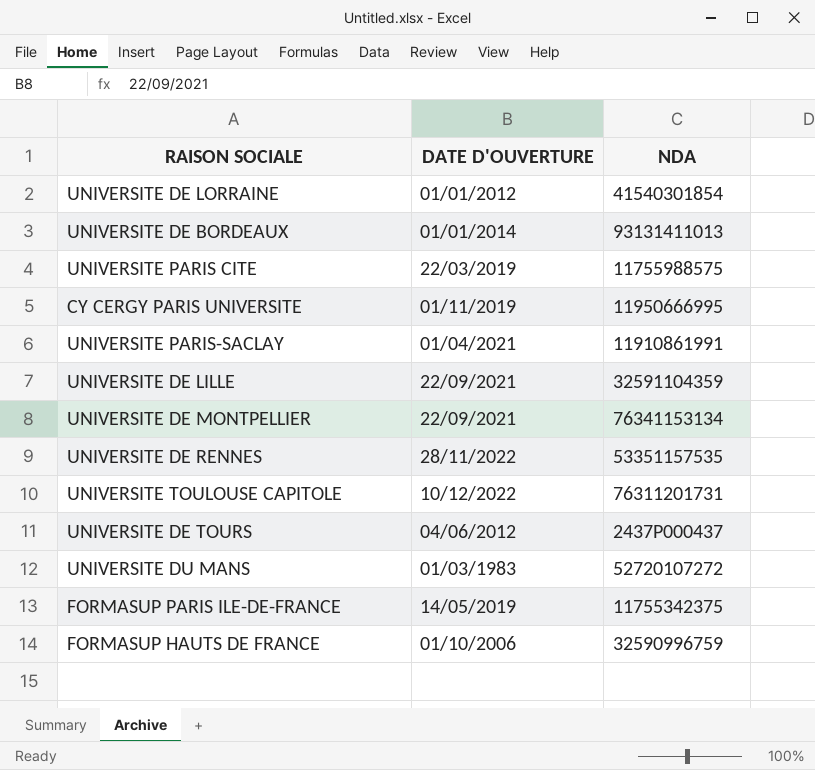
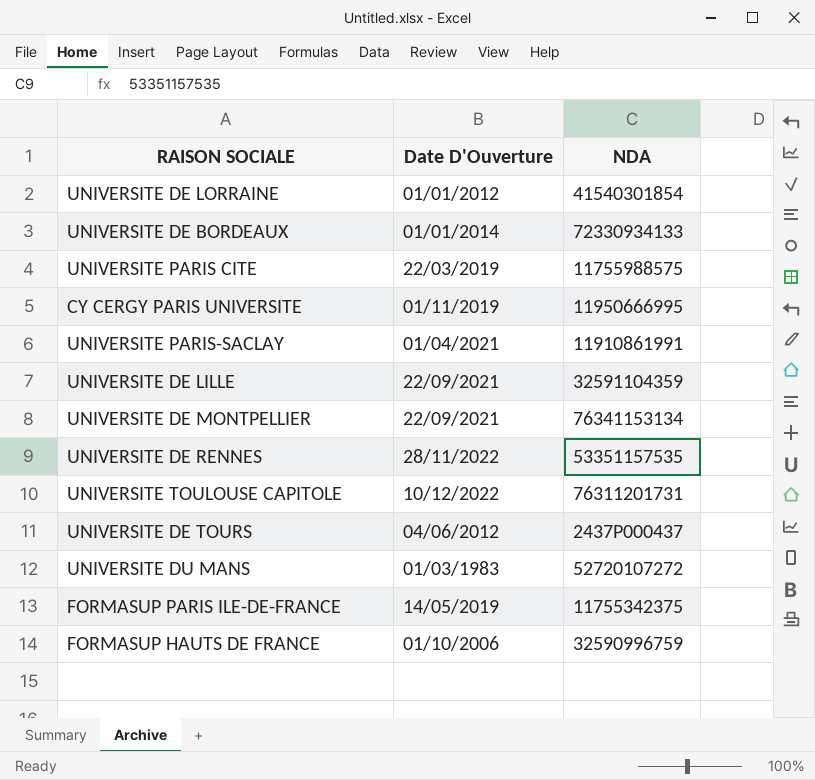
column name: DATE D'OUVERTURE -> Date D'Ouverture
UNIVERSITE DE BORDEAUX | NDA: 93131411013 -> 72330934133

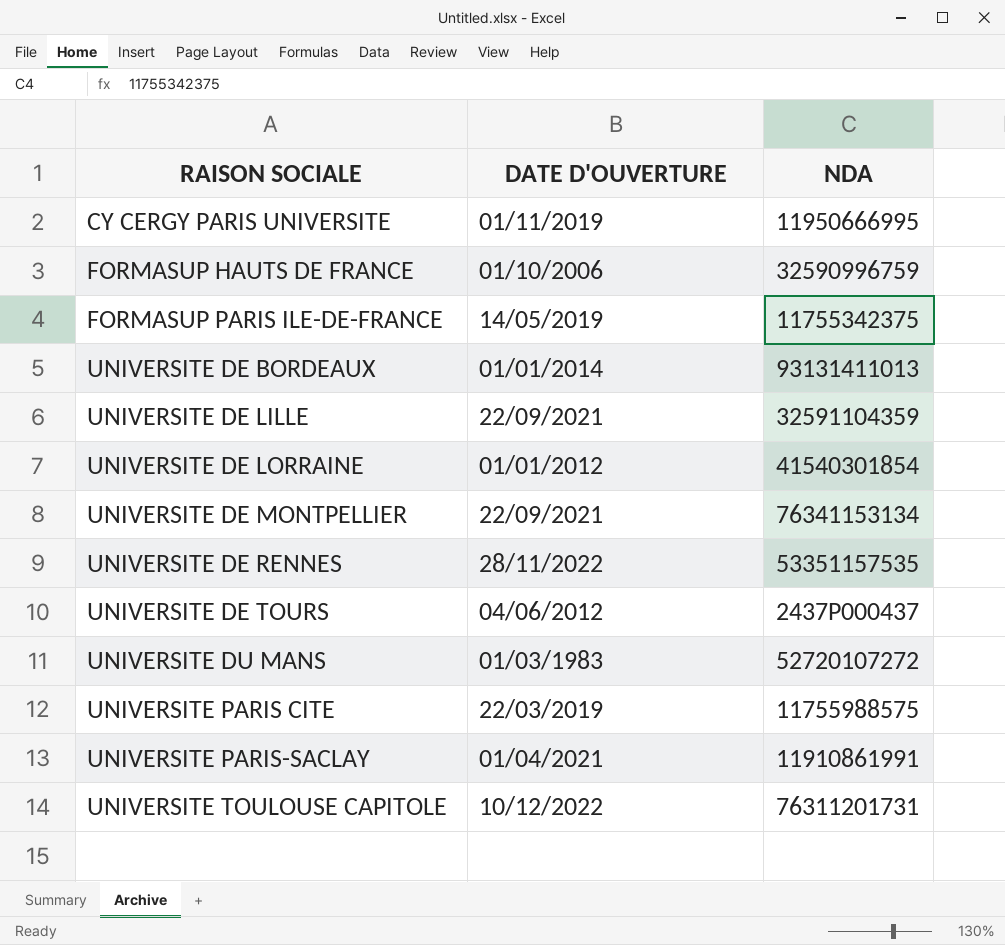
row order: none -> RAISON SOCIALE ascending
column name: Date D'Ouverture -> DATE D'OUVERTURE
UNIVERSITE DE BORDEAUX | NDA: 72330934133 -> 93131411013

